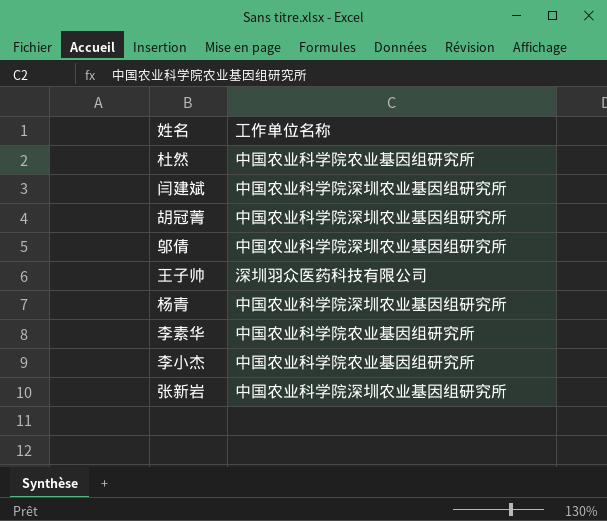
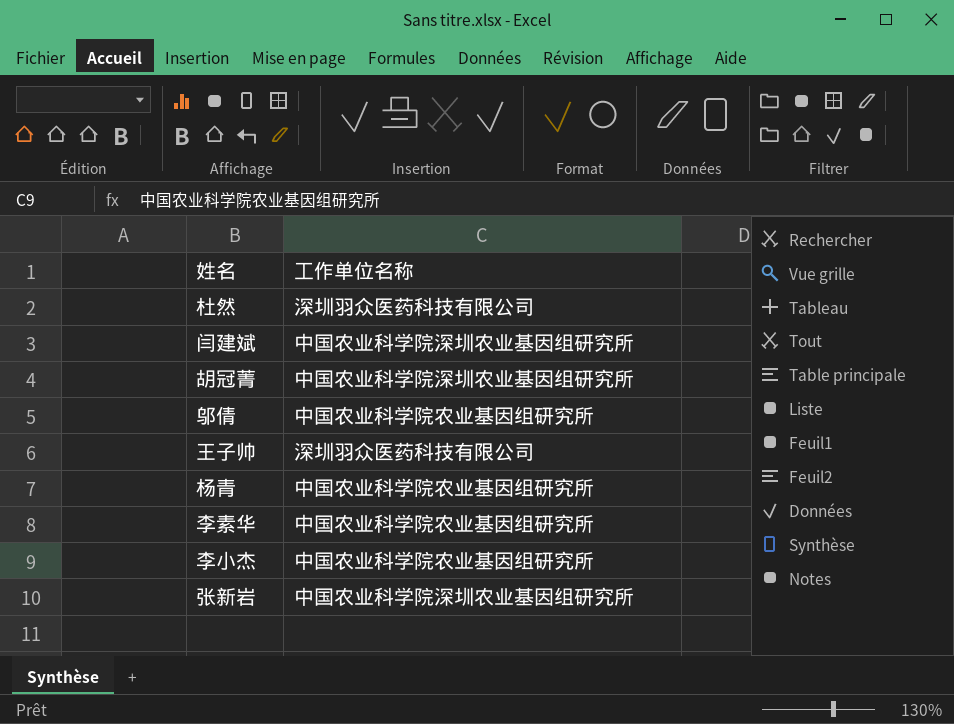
杜然 | 工作单位名称: 中国农业科学院农业基因组研究所 -> 深圳羽众医药科技有限公司
邬倩 | 工作单位名称: 中国农业科学院深圳农业基因组研究所 -> 中国农业科学院农业基因组研究所
杨青 | 工作单位名称: 中国农业科学院深圳农业基因组研究所 -> 中国农业科学院农业基因组研究所

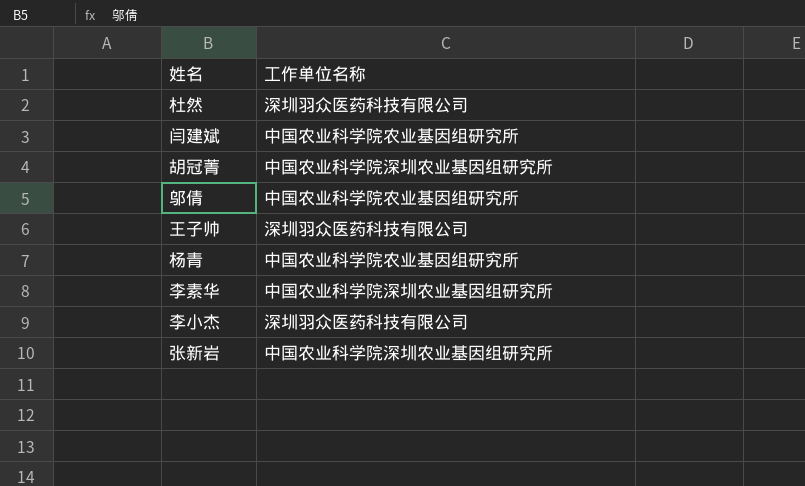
闫建斌 | 工作单位名称: 中国农业科学院深圳农业基因组研究所 -> 中国农业科学院农业基因组研究所
李素华 | 工作单位名称: 中国农业科学院农业基因组研究所 -> 中国农业科学院深圳农业基因组研究所
李小杰 | 工作单位名称: 中国农业科学院农业基因组研究所 -> 深圳羽众医药科技有限公司

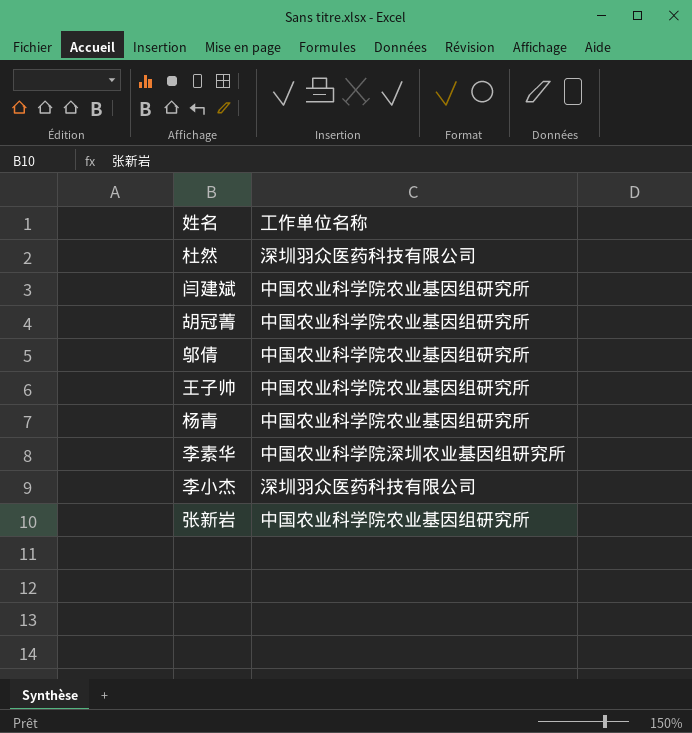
胡冠菁 | 工作单位名称: 中国农业科学院深圳农业基因组研究所 -> 中国农业科学院农业基因组研究所
王子帅 | 工作单位名称: 深圳羽众医药科技有限公司 -> 中国农业科学院农业基因组研究所
张新岩 | 工作单位名称: 中国农业科学院深圳农业基因组研究所 -> 中国农业科学院农业基因组研究所

